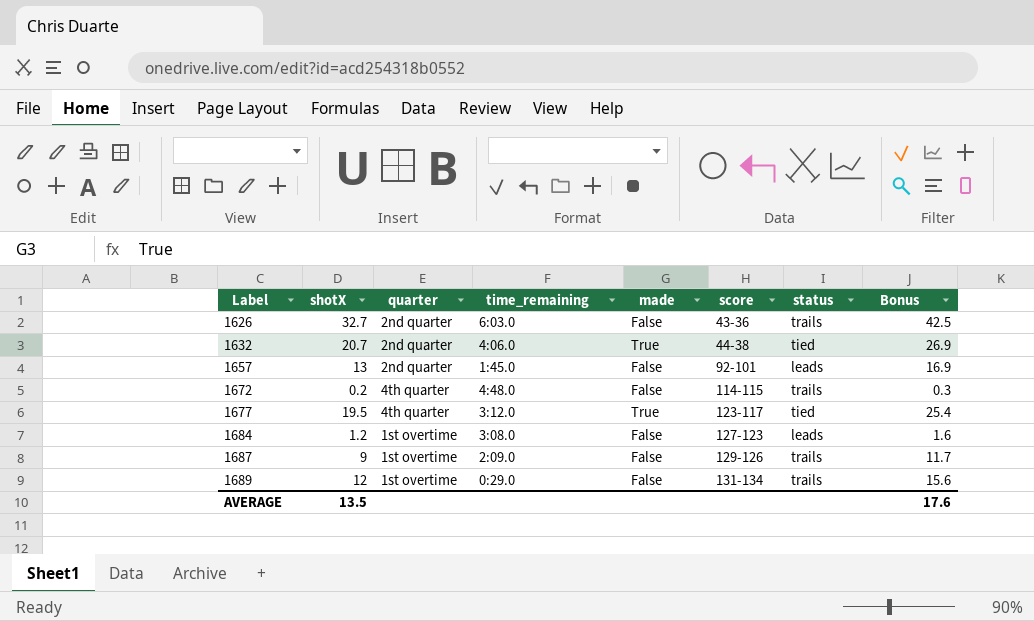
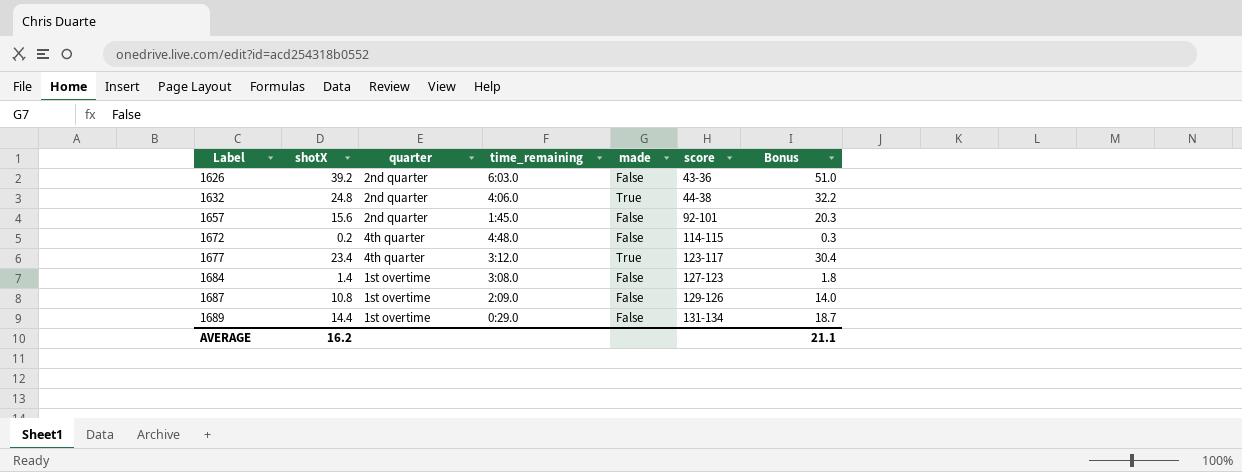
column status | position: 7 -> none
1626 | shotX: 32.7 -> 39.2
1626 | Bonus: 42.5 -> 51.0
1632 | shotX: 20.7 -> 24.8
1632 | Bonus: 26.9 -> 32.2
1657 | shotX: 13 -> 15.6
1657 | Bonus: 16.9 -> 20.3
1677 | shotX: 19.5 -> 23.4
1677 | Bonus: 25.4 -> 30.4
1684 | shotX: 1.2 -> 1.4
1684 | Bonus: 1.6 -> 1.8
1687 | shotX: 9 -> 10.8
1687 | Bonus: 11.7 -> 14.0
1689 | shotX: 12 -> 14.4
1689 | Bonus: 15.6 -> 18.7
AVERAGE | shotX: 13.5 -> 16.2
AVERAGE | Bonus: 17.6 -> 21.1

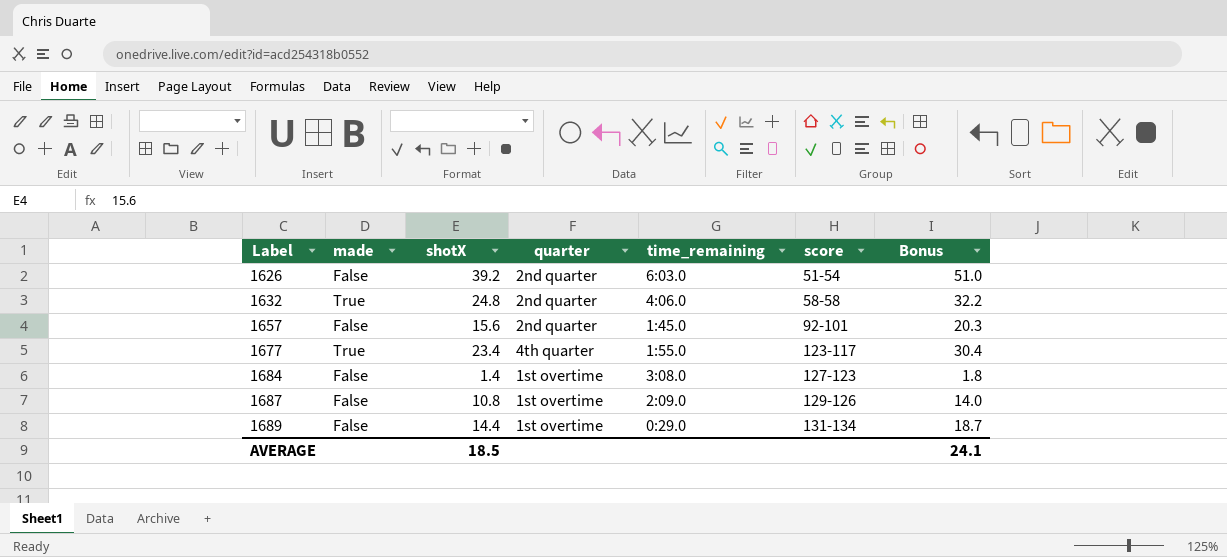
column made | position: 5 -> 2
row 1672: 0.2 | 4th quarter | 4:48.0 | False | 114-115 | 0.3 -> none
1626 | score: 43-36 -> 51-54
1632 | score: 44-38 -> 58-58
1677 | time_remaining: 3:12.0 -> 1:55.0
AVERAGE | shotX: 16.2 -> 18.5
AVERAGE | Bonus: 21.1 -> 24.1

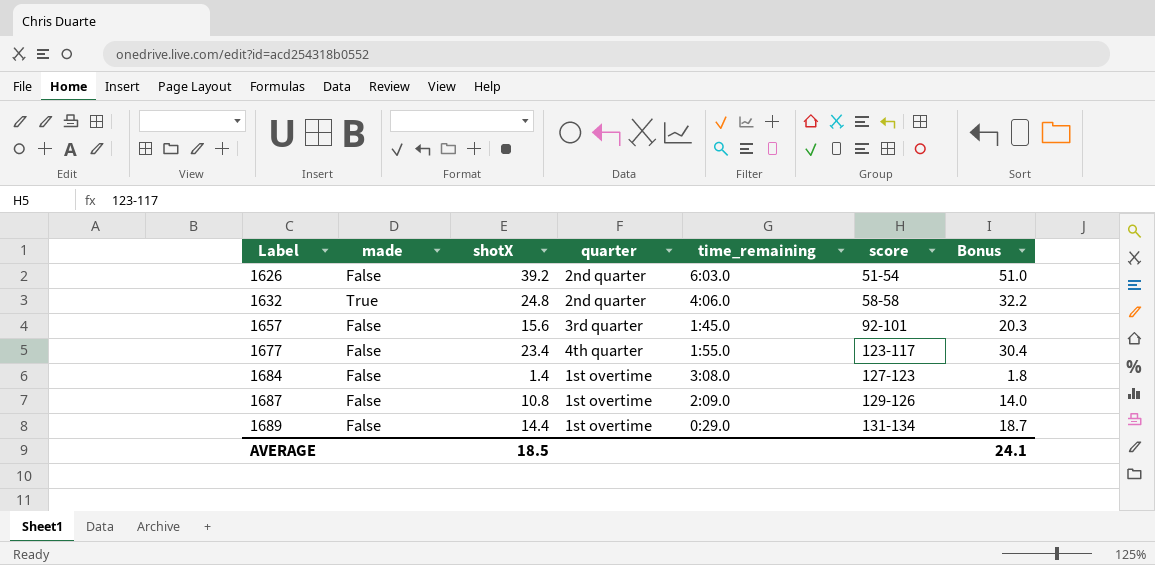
1657 | quarter: 2nd quarter -> 3rd quarter
1677 | made: True -> False

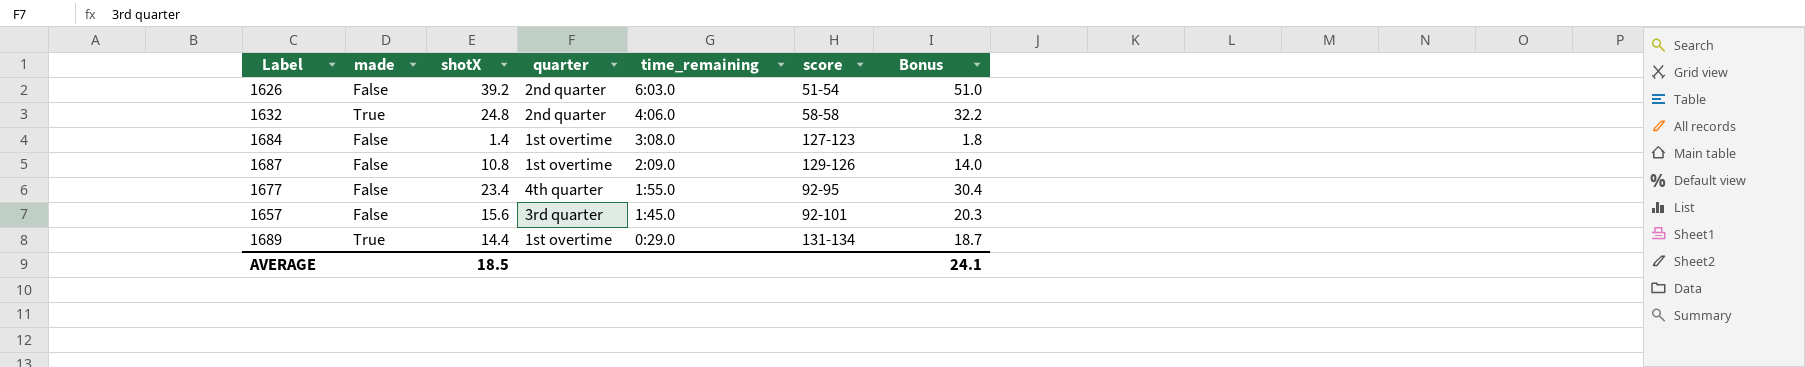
row order: Label ascending -> time_remaining descending
1677 | score: 123-117 -> 92-95
1689 | made: False -> True

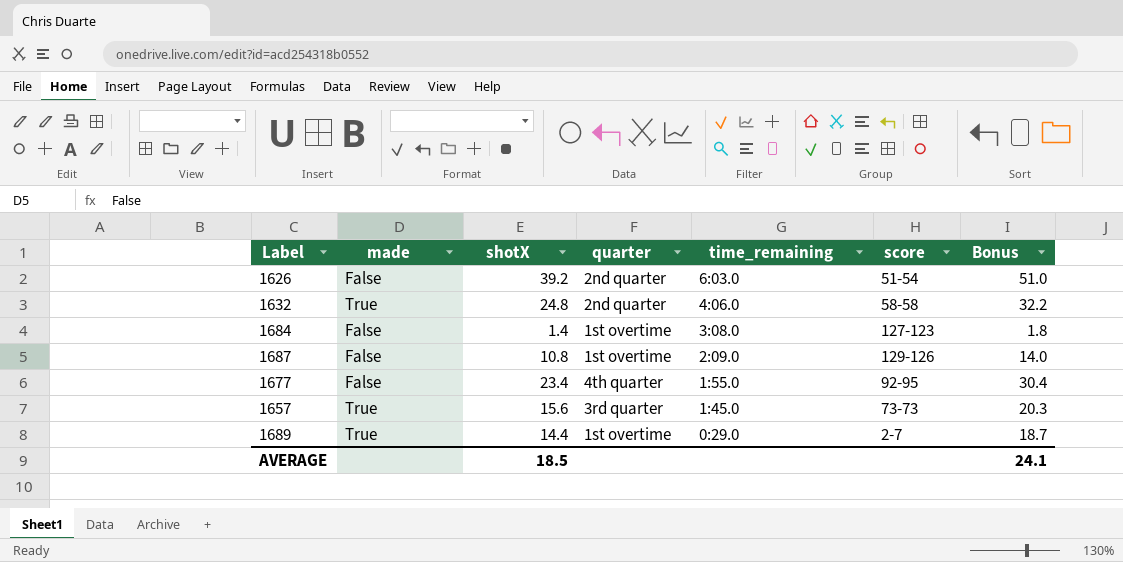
1657 | made: False -> True
1657 | score: 92-101 -> 73-73
1689 | score: 131-134 -> 2-7

